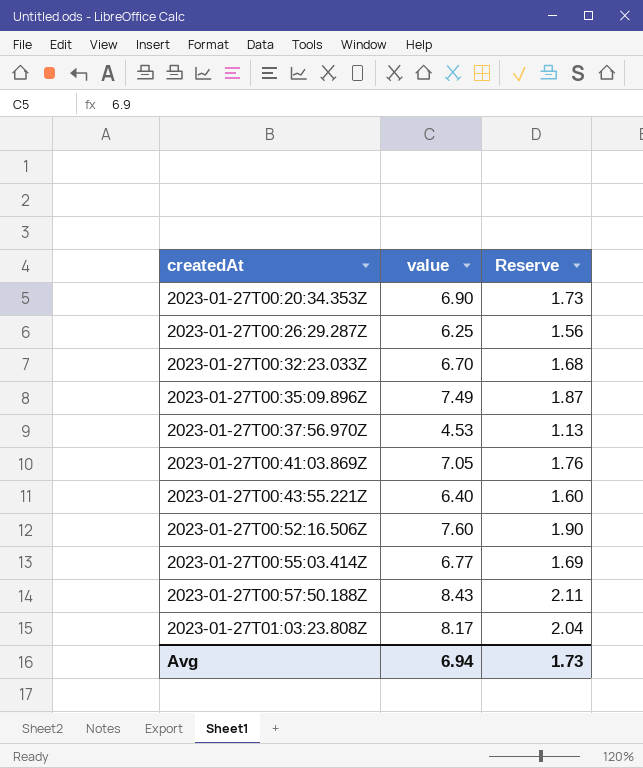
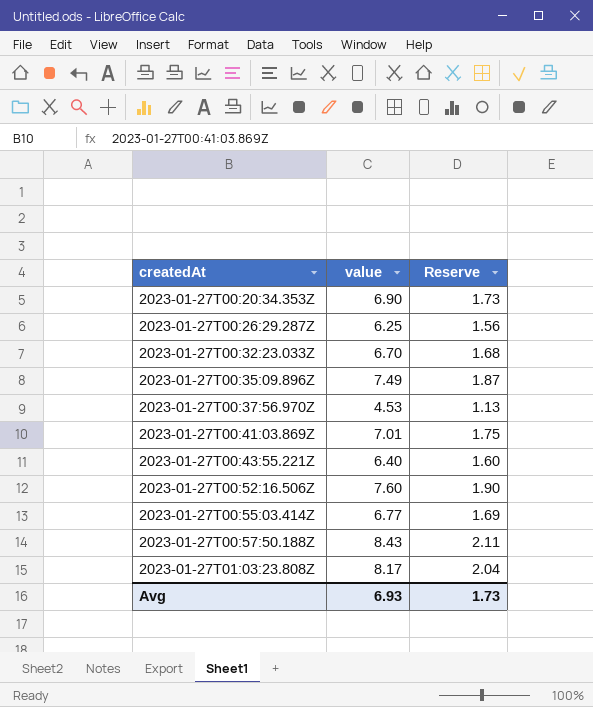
2023-01-27T00:41:03.869Z | value: 7.05 -> 7.01
2023-01-27T00:41:03.869Z | Reserve: 1.76 -> 1.75
Avg | value: 6.94 -> 6.93

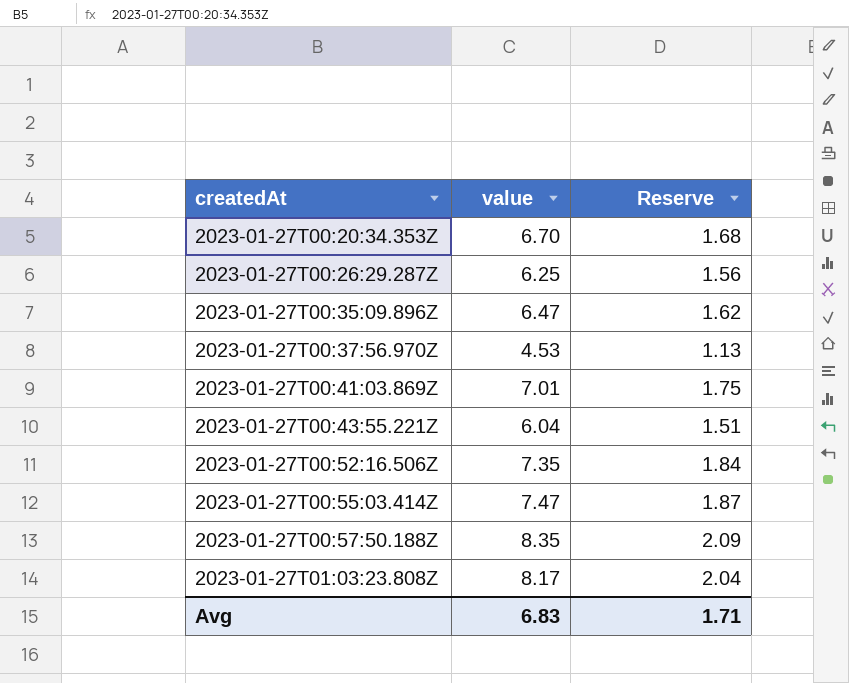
row 2023-01-27T00:32:23.033Z: 6.70 | 1.68 -> none
2023-01-27T00:20:34.353Z | value: 6.90 -> 6.70
2023-01-27T00:20:34.353Z | Reserve: 1.73 -> 1.68
2023-01-27T00:35:09.896Z | value: 7.49 -> 6.47
2023-01-27T00:35:09.896Z | Reserve: 1.87 -> 1.62
2023-01-27T00:43:55.221Z | value: 6.40 -> 6.04
2023-01-27T00:43:55.221Z | Reserve: 1.60 -> 1.51
2023-01-27T00:52:16.506Z | value: 7.60 -> 7.35
2023-01-27T00:52:16.506Z | Reserve: 1.90 -> 1.84
2023-01-27T00:55:03.414Z | value: 6.77 -> 7.47
2023-01-27T00:55:03.414Z | Reserve: 1.69 -> 1.87
2023-01-27T00:57:50.188Z | value: 8.43 -> 8.35
2023-01-27T00:57:50.188Z | Reserve: 2.11 -> 2.09
Avg | value: 6.93 -> 6.83
Avg | Reserve: 1.73 -> 1.71

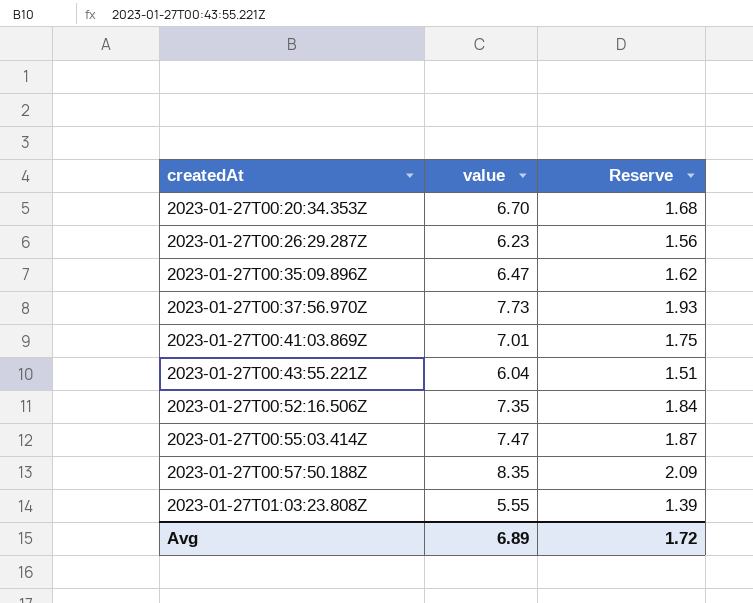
2023-01-27T00:26:29.287Z | value: 6.25 -> 6.23
2023-01-27T00:37:56.970Z | value: 4.53 -> 7.73
2023-01-27T00:37:56.970Z | Reserve: 1.13 -> 1.93
2023-01-27T01:03:23.808Z | value: 8.17 -> 5.55
2023-01-27T01:03:23.808Z | Reserve: 2.04 -> 1.39
Avg | value: 6.83 -> 6.89
Avg | Reserve: 1.71 -> 1.72

